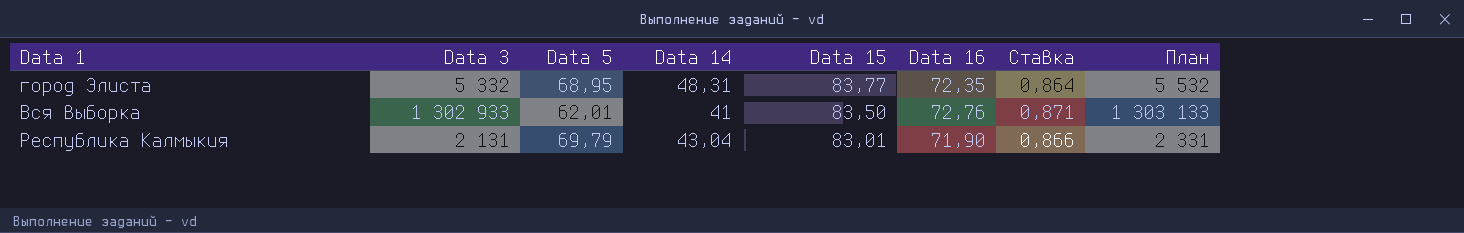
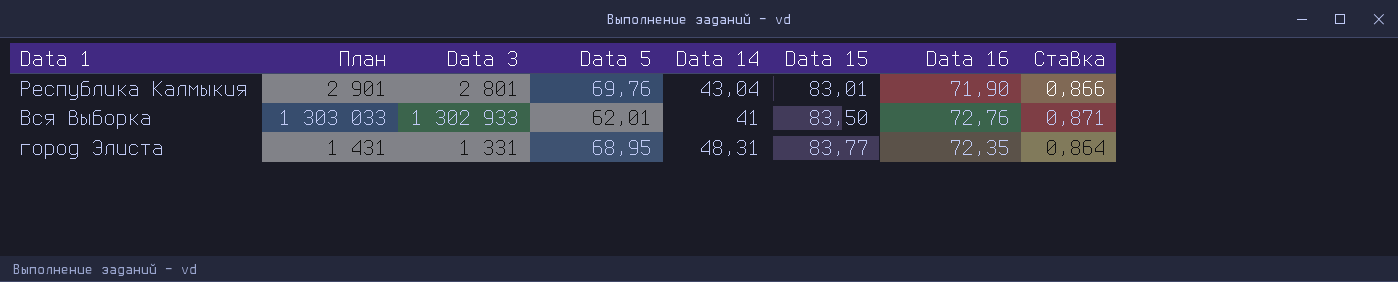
row order: Data 15 descending -> Data 15 ascending
column План | formula: [Data 3] + 200 -> [Data 3] + 100
column План | position: 8 -> 2
Республика Калмыкия | Data 3: 2 131 -> 2 801
Республика Калмыкия | Data 5: 69,79 -> 69,76
город Элиста | Data 3: 5 332 -> 1 331

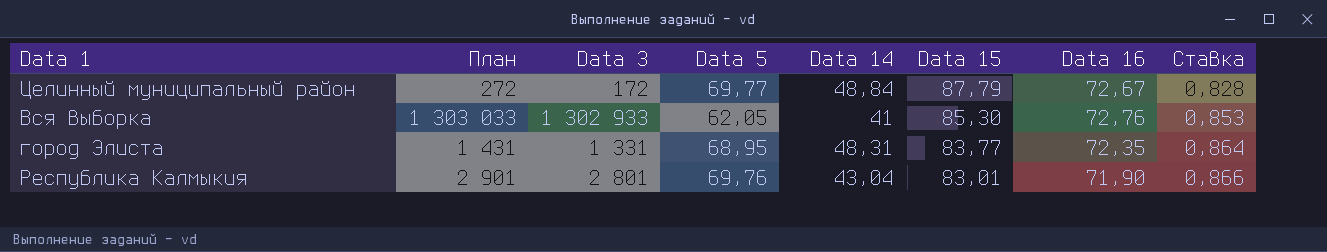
row order: Data 15 ascending -> Data 15 descending
row Целинный муниципальный район: none -> 272 | 172 | 69,77 | 48,84 | 87,79 | 72,67 | 0,828
Вся выборка | Data 5: 62,01 -> 62,05
Вся выборка | Data 15: 83,50 -> 85,30
Вся выборка | Ставка: 0,871 -> 0,853

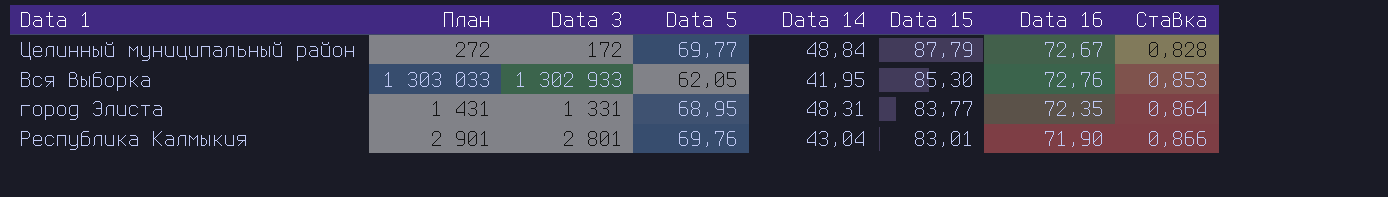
Вся выборка | Data 14: 41 -> 41,95

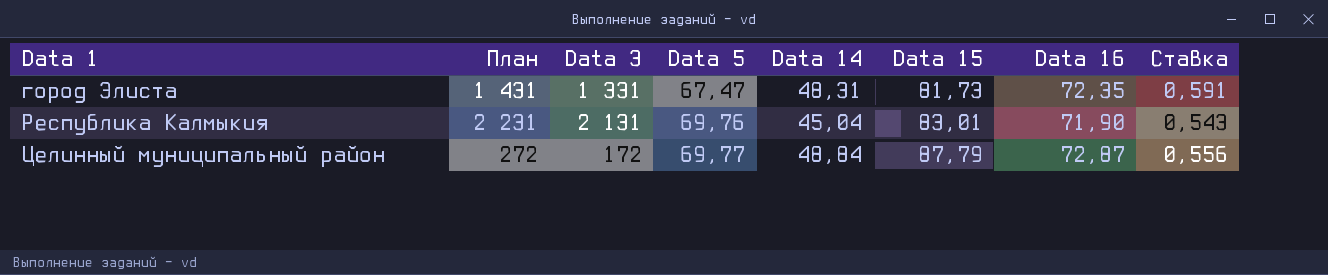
row order: Data 15 descending -> Data 1 ascending
column Ставка | formula: [Data 16] / [Data 15] -> [Data 14] / [Data 15]
row Вся выборка: 1 303 033 | 1 302 933 | 62,05 | 41,95 | 85,30 | 72,76 | 0,853 -> none
город Элиста | Data 5: 68,95 -> 67,47
город Элиста | Data 15: 83,77 -> 81,73
Республика Калмыкия | План: 2 901 -> 2 231
Республика Калмыкия | Data 3: 2 801 -> 2 131
Республика Калмыкия | Data 14: 43,04 -> 45,04
Целинный муниципальный район | Data 16: 72,67 -> 72,87

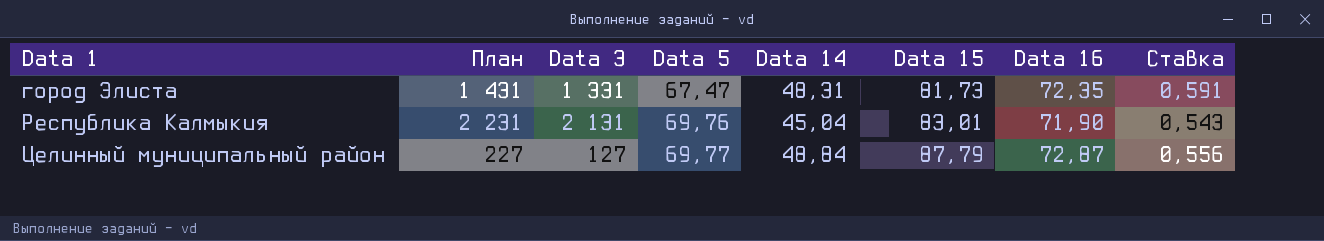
Целинный муниципальный район | План: 272 -> 227
Целинный муниципальный район | Data 3: 172 -> 127

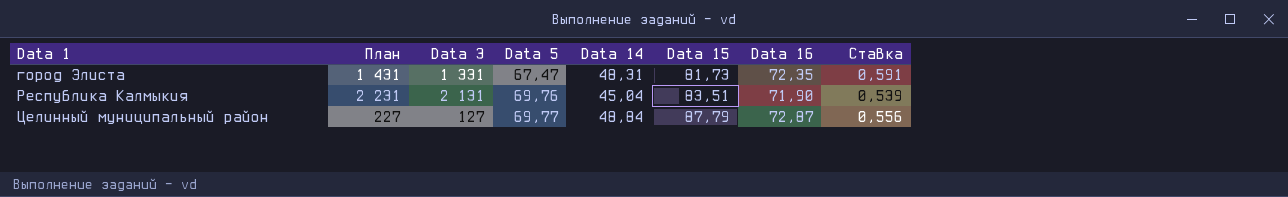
Республика Калмыкия | Data 15: 83,01 -> 83,51
Республика Калмыкия | Ставка: 0,543 -> 0,539

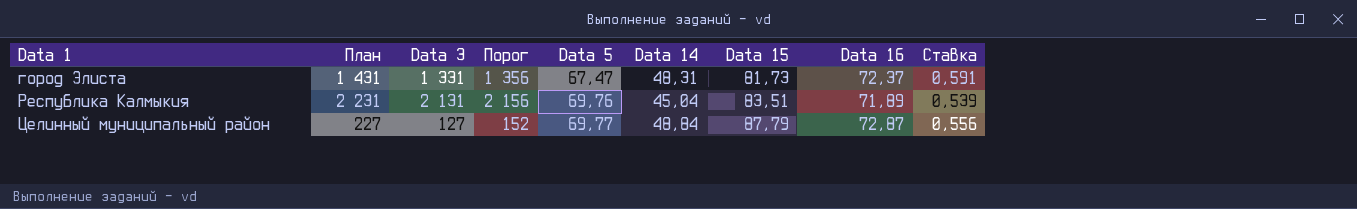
column Порог | formula: none -> [Data 3] + 25
город Элиста | Data 16: 72,35 -> 72,37
Республика Калмыкия | Data 16: 71,90 -> 71,89

